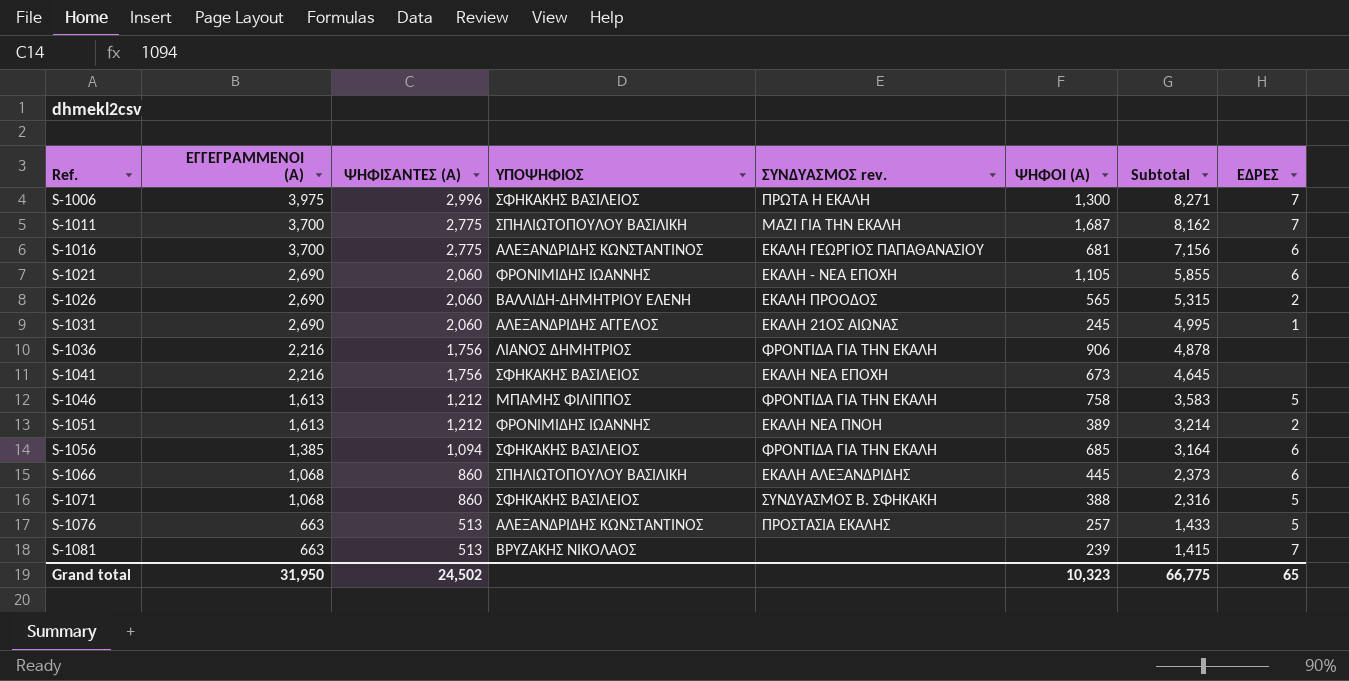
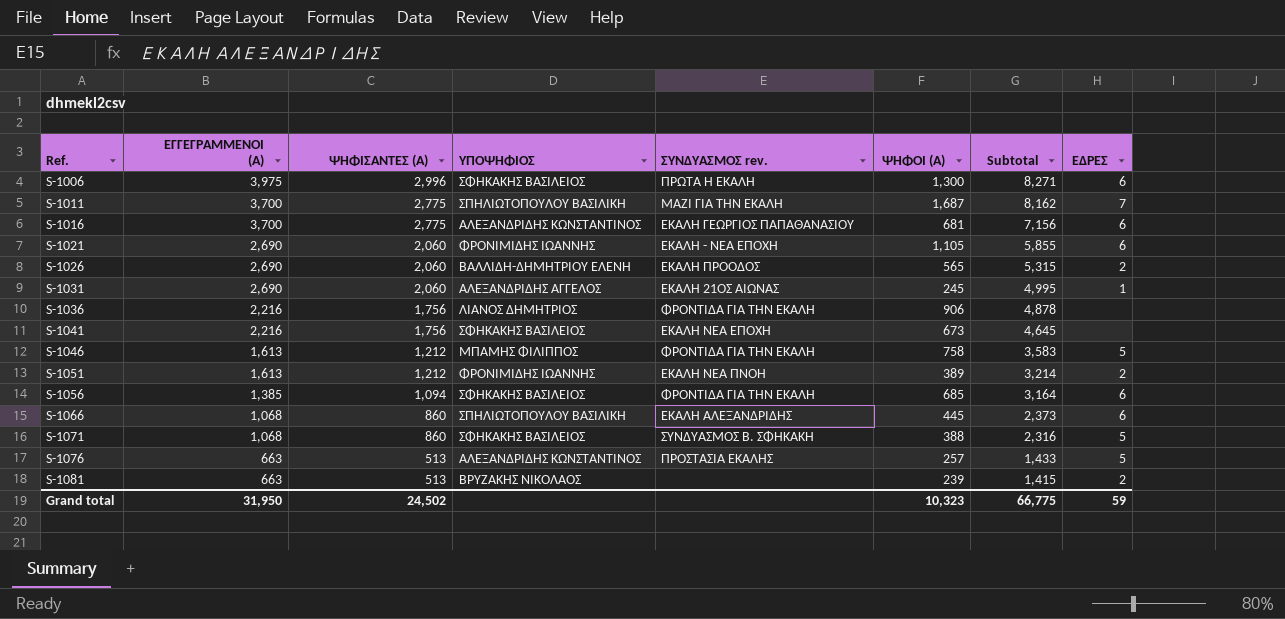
S-1006 | ΕΔΡΕΣ: 7 -> 6
S-1081 | ΕΔΡΕΣ: 7 -> 2
Grand total | ΕΔΡΕΣ: 65 -> 59

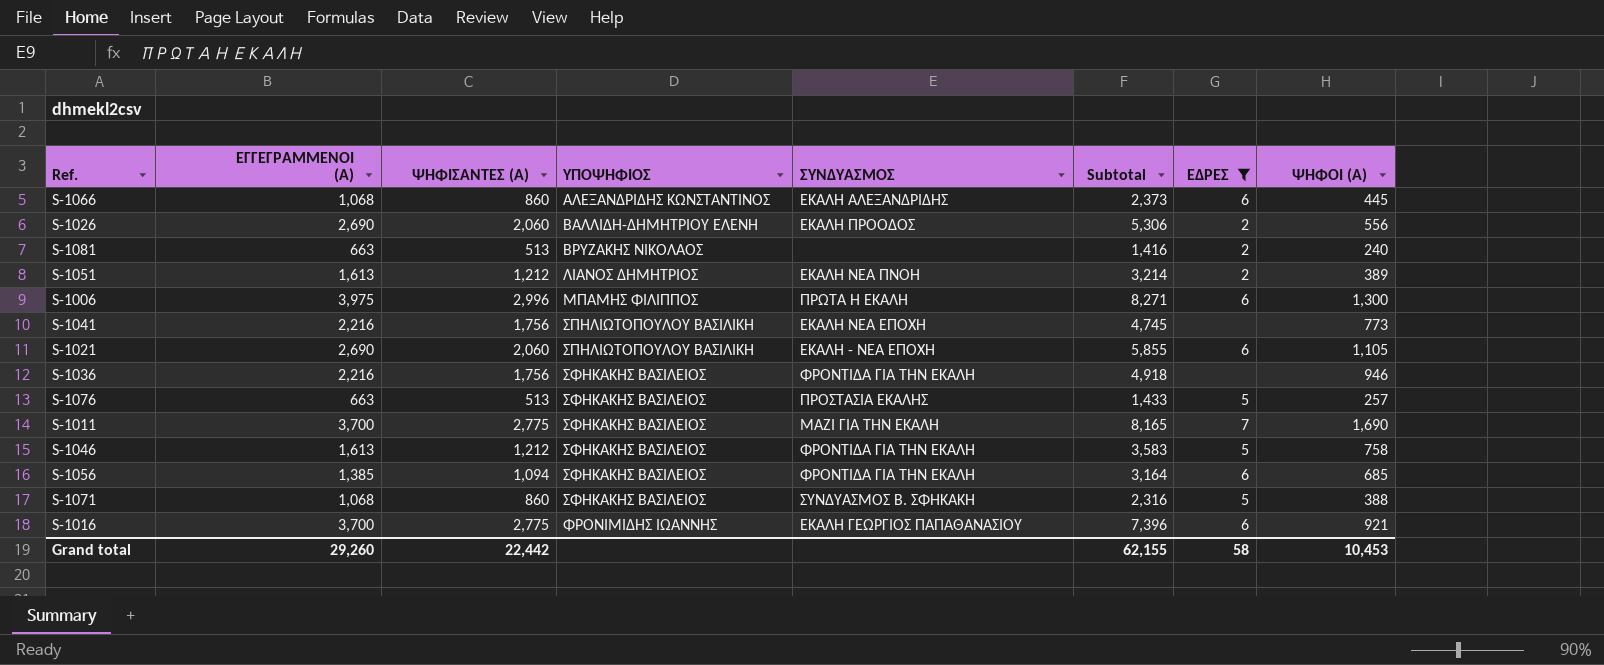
filter: none -> ΕΔΡΕΣ != 1
row order: Ref. ascending -> ΥΠΟΨΗΦΙΟΣ ascending
column name: ΣΥΝΔΥΑΣΜΟΣ rev. -> ΣΥΝΔΥΑΣΜΟΣ
column ΨΗΦΟΙ (Α) | position: 6 -> 8
S-1066 | ΥΠΟΨΗΦΙΟΣ: ΣΠΗΛΙΩΤΟΠΟΥΛΟΥ ΒΑΣΙΛΙΚΗ -> ΑΛΕΞΑΝΔΡΙΔΗΣ ΚΩΝΣΤΑΝΤΙΝΟΣ
S-1026 | Subtotal: 5,315 -> 5,306
S-1026 | ΨΗΦΟΙ (Α): 565 -> 556
S-1081 | Subtotal: 1,415 -> 1,416
S-1081 | ΨΗΦΟΙ (Α): 239 -> 240
S-1051 | ΥΠΟΨΗΦΙΟΣ: ΦΡΟΝΙΜΙΔΗΣ ΙΩΑΝΝΗΣ -> ΛΙΑΝΟΣ ΔΗΜΗΤΡΙΟΣ
S-1006 | ΥΠΟΨΗΦΙΟΣ: ΣΦΗΚΑΚΗΣ ΒΑΣΙΛΕΙΟΣ -> ΜΠΑΜΗΣ ΦΙΛΙΠΠΟΣ
S-1041 | ΥΠΟΨΗΦΙΟΣ: ΣΦΗΚΑΚΗΣ ΒΑΣΙΛΕΙΟΣ -> ΣΠΗΛΙΩΤΟΠΟΥΛΟΥ ΒΑΣΙΛΙΚΗ
S-1041 | Subtotal: 4,645 -> 4,745
S-1041 | ΨΗΦΟΙ (Α): 673 -> 773
S-1021 | ΥΠΟΨΗΦΙΟΣ: ΦΡΟΝΙΜΙΔΗΣ ΙΩΑΝΝΗΣ -> ΣΠΗΛΙΩΤΟΠΟΥΛΟΥ ΒΑΣΙΛΙΚΗ
S-1036 | ΥΠΟΨΗΦΙΟΣ: ΛΙΑΝΟΣ ΔΗΜΗΤΡΙΟΣ -> ΣΦΗΚΑΚΗΣ ΒΑΣΙΛΕΙΟΣ
S-1036 | Subtotal: 4,878 -> 4,918
S-1036 | ΨΗΦΟΙ (Α): 906 -> 946
S-1076 | ΥΠΟΨΗΦΙΟΣ: ΑΛΕΞΑΝΔΡΙΔΗΣ ΚΩΝΣΤΑΝΤΙΝΟΣ -> ΣΦΗΚΑΚΗΣ ΒΑΣΙΛΕΙΟΣ
S-1011 | ΥΠΟΨΗΦΙΟΣ: ΣΠΗΛΙΩΤΟΠΟΥΛΟΥ ΒΑΣΙΛΙΚΗ -> ΣΦΗΚΑΚΗΣ ΒΑΣΙΛΕΙΟΣ
S-1011 | Subtotal: 8,162 -> 8,165
S-1011 | ΨΗΦΟΙ (Α): 1,687 -> 1,690
S-1046 | ΥΠΟΨΗΦΙΟΣ: ΜΠΑΜΗΣ ΦΙΛΙΠΠΟΣ -> ΣΦΗΚΑΚΗΣ ΒΑΣΙΛΕΙΟΣ
S-1016 | ΥΠΟΨΗΦΙΟΣ: ΑΛΕΞΑΝΔΡΙΔΗΣ ΚΩΝΣΤΑΝΤΙΝΟΣ -> ΦΡΟΝΙΜΙΔΗΣ ΙΩΑΝΝΗΣ
S-1016 | Subtotal: 7,156 -> 7,396
S-1016 | ΨΗΦΟΙ (Α): 681 -> 921
Grand total | ΕΓΓΕΓΡΑΜΜΕΝΟΙ (Α): 31,950 -> 29,260
Grand total | ΨΗΦΙΣΑΝΤΕΣ (Α): 24,502 -> 22,442
Grand total | Subtotal: 66,775 -> 62,155
Grand total | ΕΔΡΕΣ: 59 -> 58
Grand total | ΨΗΦΟΙ (Α): 10,323 -> 10,453

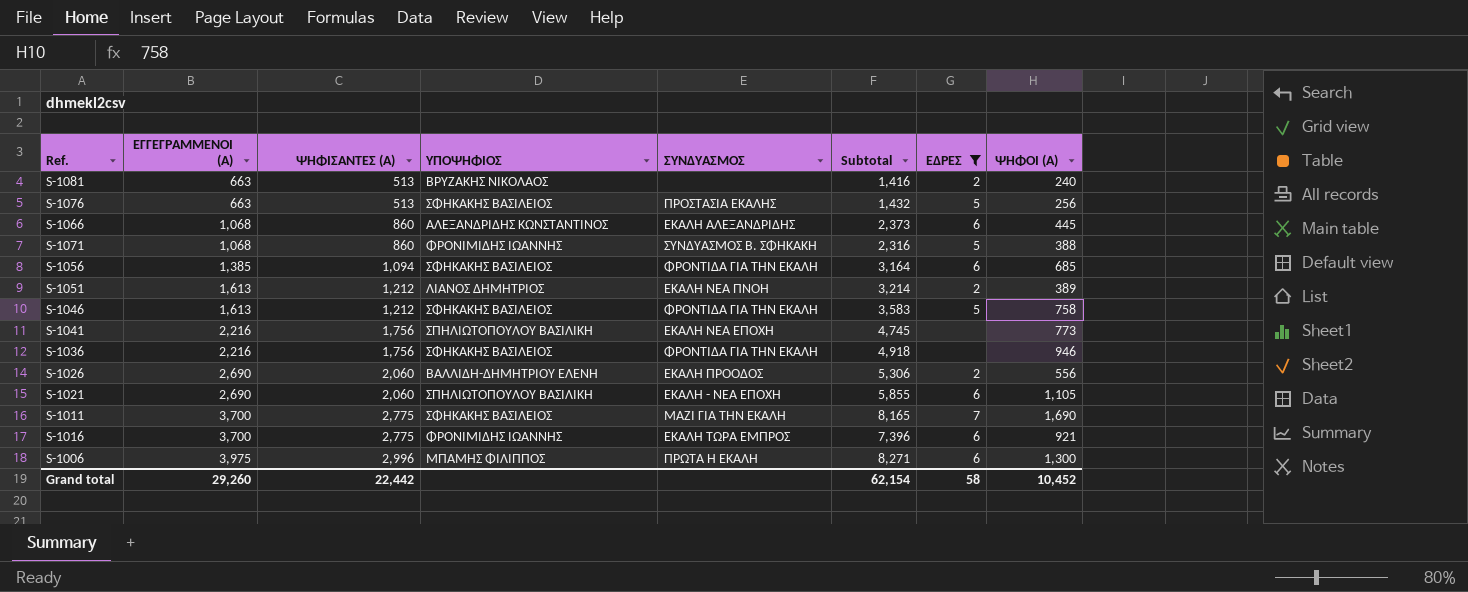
row order: ΥΠΟΨΗΦΙΟΣ ascending -> ΕΓΓΕΓΡΑΜΜΕΝΟΙ (Α) ascending
S-1076 | Subtotal: 1,433 -> 1,432
S-1076 | ΨΗΦΟΙ (Α): 257 -> 256
S-1071 | ΥΠΟΨΗΦΙΟΣ: ΣΦΗΚΑΚΗΣ ΒΑΣΙΛΕΙΟΣ -> ΦΡΟΝΙΜΙΔΗΣ ΙΩΑΝΝΗΣ
S-1016 | ΣΥΝΔΥΑΣΜΟΣ: ΕΚΑΛΗ ΓΕΩΡΓΙΟΣ ΠΑΠΑΘΑΝΑΣΙΟΥ -> ΕΚΑΛΗ ΤΩΡΑ ΕΜΠΡΟΣ
Grand total | Subtotal: 62,155 -> 62,154
Grand total | ΨΗΦΟΙ (Α): 10,453 -> 10,452

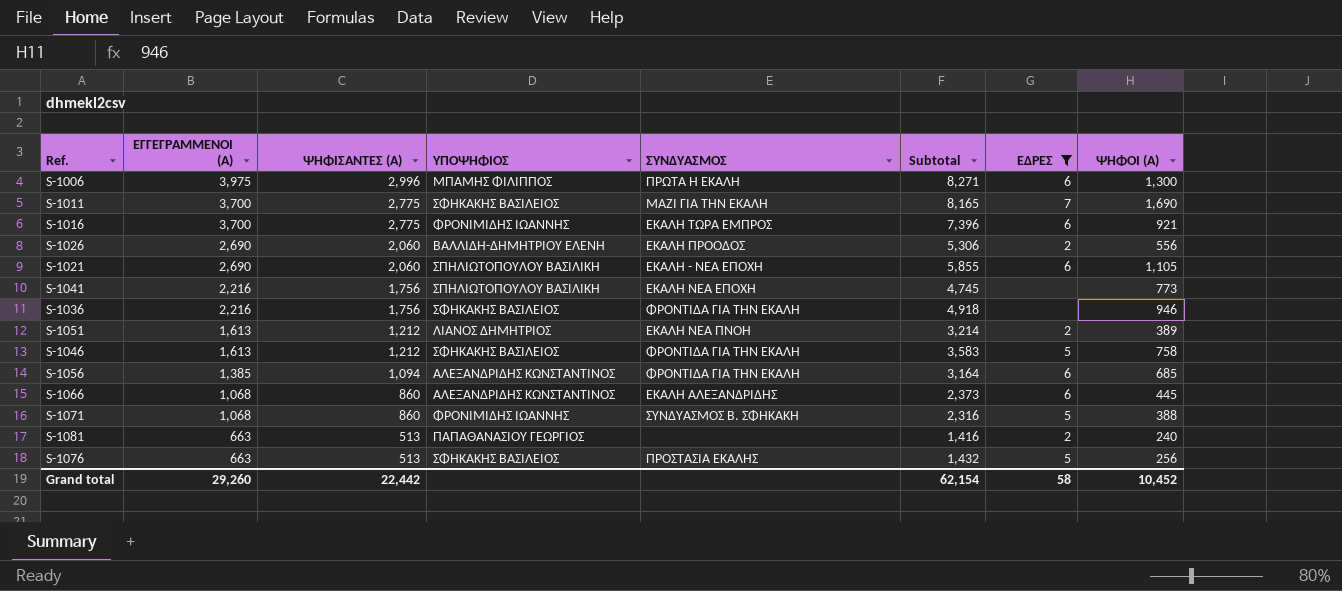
row order: ΕΓΓΕΓΡΑΜΜΕΝΟΙ (Α) ascending -> ΕΓΓΕΓΡΑΜΜΕΝΟΙ (Α) descending
S-1056 | ΥΠΟΨΗΦΙΟΣ: ΣΦΗΚΑΚΗΣ ΒΑΣΙΛΕΙΟΣ -> ΑΛΕΞΑΝΔΡΙΔΗΣ ΚΩΝΣΤΑΝΤΙΝΟΣ
S-1081 | ΥΠΟΨΗΦΙΟΣ: ΒΡΥΖΑΚΗΣ ΝΙΚΟΛΑΟΣ -> ΠΑΠΑΘΑΝΑΣΙΟΥ ΓΕΩΡΓΙΟΣ

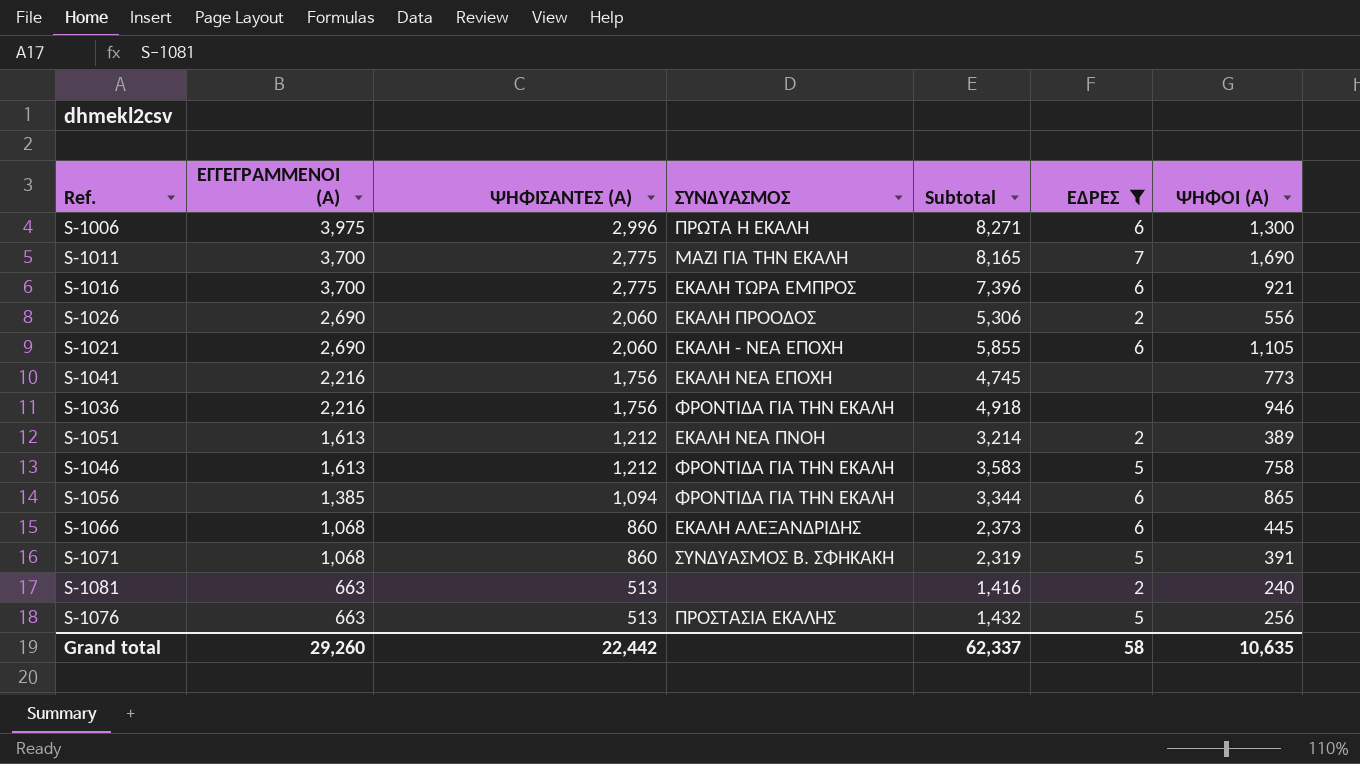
column ΥΠΟΨΗΦΙΟΣ | position: 4 -> none
S-1056 | Subtotal: 3,164 -> 3,344
S-1056 | ΨΗΦΟΙ (Α): 685 -> 865
S-1071 | Subtotal: 2,316 -> 2,319
S-1071 | ΨΗΦΟΙ (Α): 388 -> 391
Grand total | Subtotal: 62,154 -> 62,337
Grand total | ΨΗΦΟΙ (Α): 10,452 -> 10,635

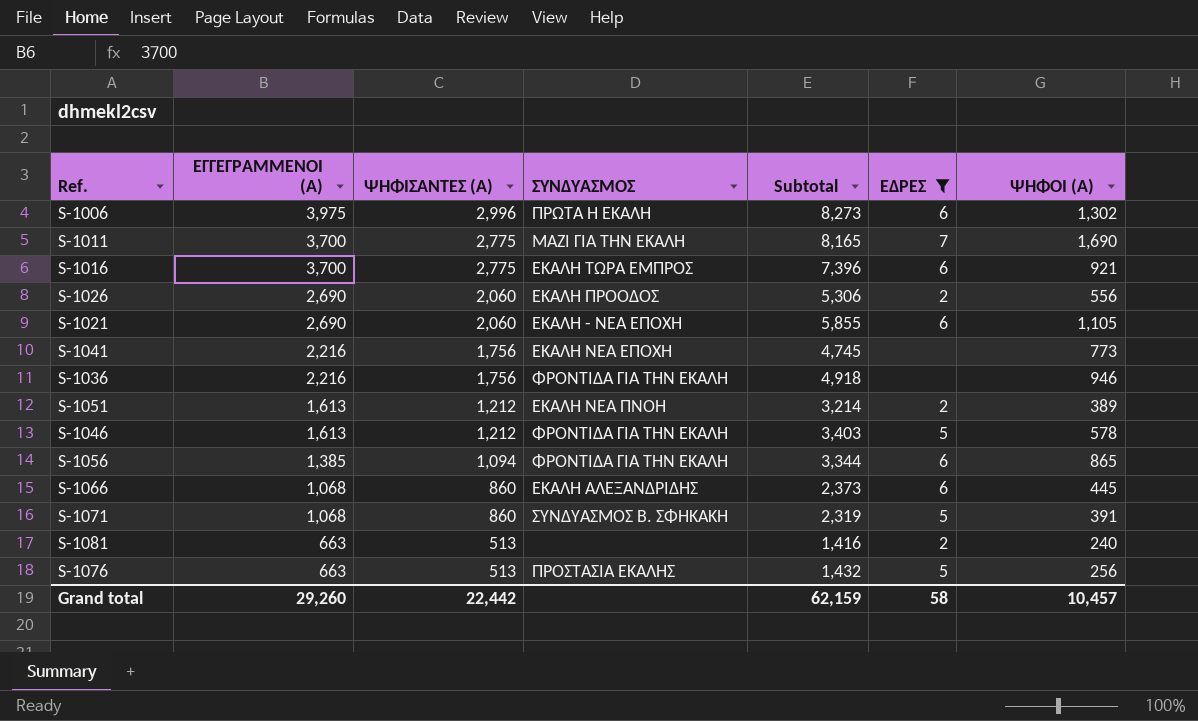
S-1006 | Subtotal: 8,271 -> 8,273
S-1006 | ΨΗΦΟΙ (Α): 1,300 -> 1,302
S-1046 | Subtotal: 3,583 -> 3,403
S-1046 | ΨΗΦΟΙ (Α): 758 -> 578
Grand total | Subtotal: 62,337 -> 62,159
Grand total | ΨΗΦΟΙ (Α): 10,635 -> 10,457

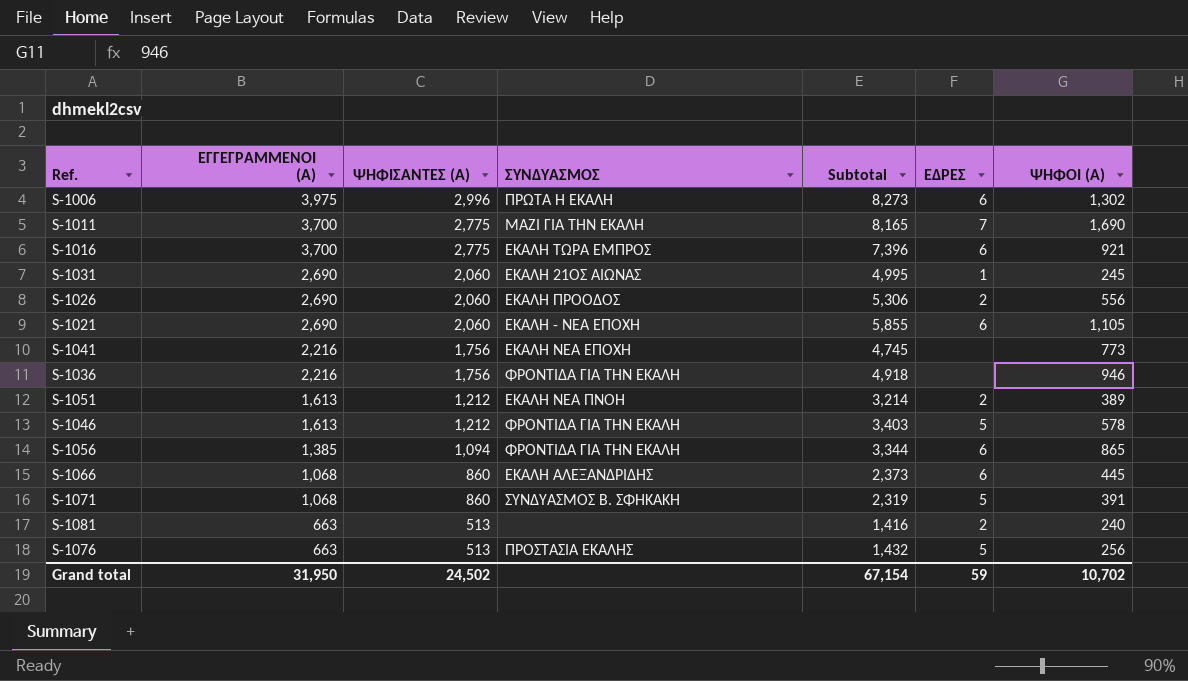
filter: ΕΔΡΕΣ != 1 -> none
Grand total | ΕΓΓΕΓΡΑΜΜΕΝΟΙ (Α): 29,260 -> 31,950
Grand total | ΨΗΦΙΣΑΝΤΕΣ (Α): 22,442 -> 24,502
Grand total | Subtotal: 62,159 -> 67,154
Grand total | ΕΔΡΕΣ: 58 -> 59
Grand total | ΨΗΦΟΙ (Α): 10,457 -> 10,702

